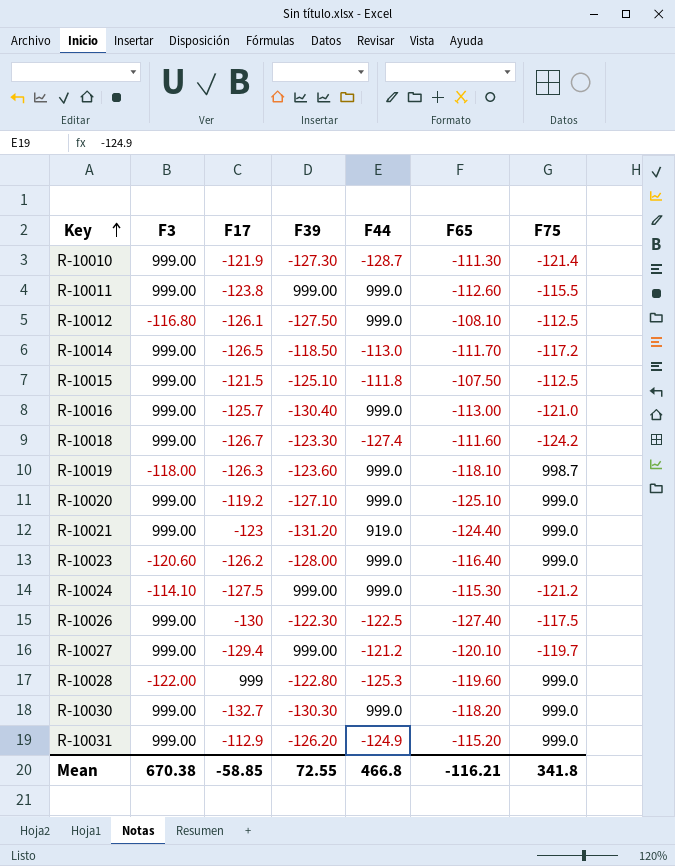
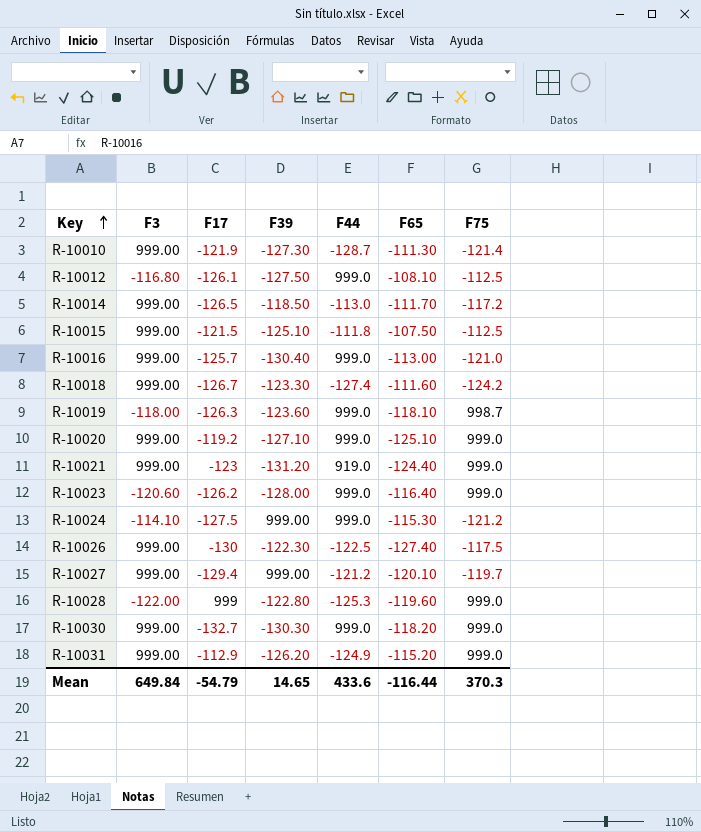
row R-10011: 999.00 | -123.8 | 999.00 | 999.0 | -112.60 | -115.5 -> none
Mean | F3: 670.38 -> 649.84
Mean | F17: -58.85 -> -54.79
Mean | F39: 72.55 -> 14.65
Mean | F44: 466.8 -> 433.6
Mean | F65: -116.21 -> -116.44
Mean | F75: 341.8 -> 370.3

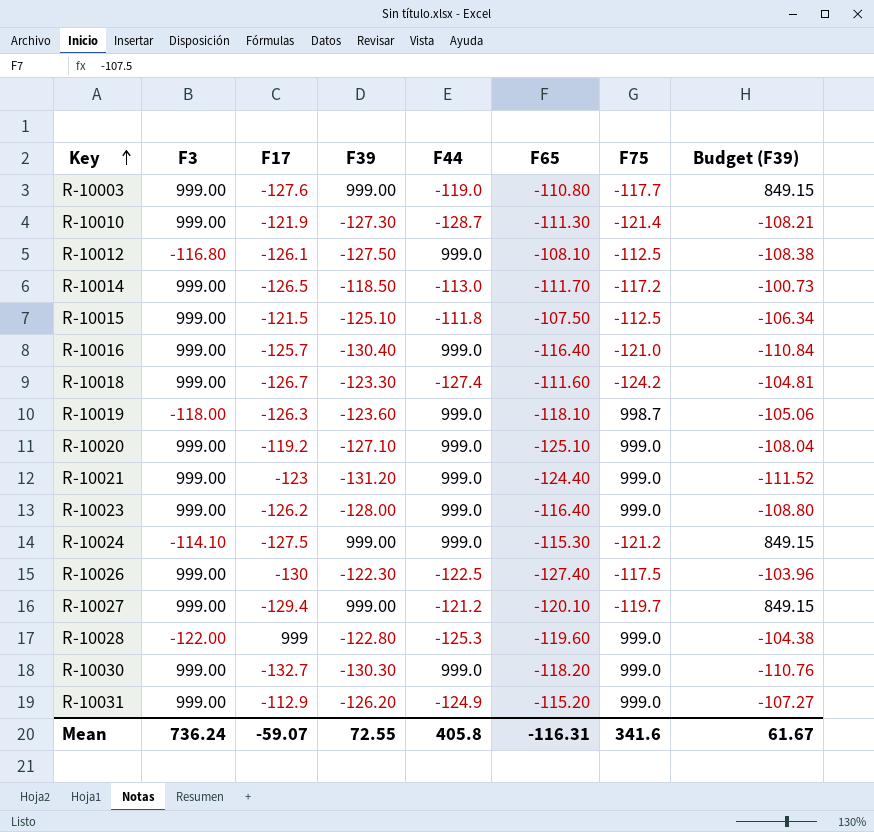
column Budget (F39) | formula: none -> [F39] * 0.85
row R-10003: none -> 999.00 | -127.6 | 999.00 | -119.0 | -110.80 | -117.7 | 849.15
R-10016 | F65: -113.00 -> -116.40
R-10021 | F44: 919.0 -> 999.0
R-10023 | F3: -120.60 -> 999.00
Mean | F3: 649.84 -> 736.24
Mean | F17: -54.79 -> -59.07
Mean | F39: 14.65 -> 72.55
Mean | F44: 433.6 -> 405.8
Mean | F65: -116.44 -> -116.31
Mean | F75: 370.3 -> 341.6

